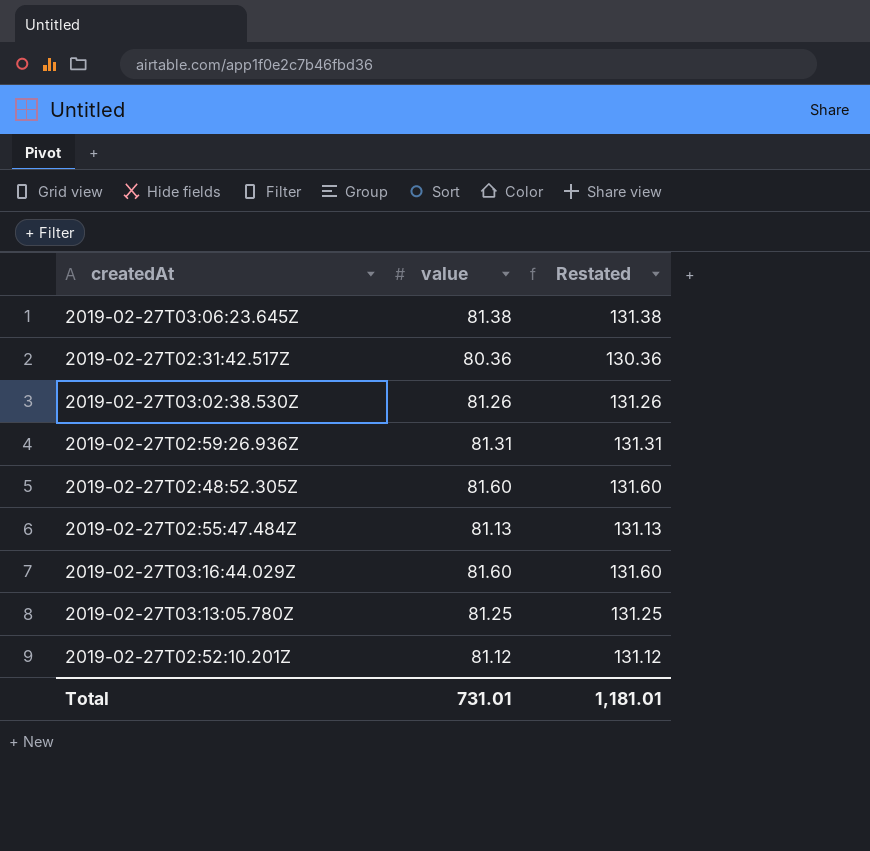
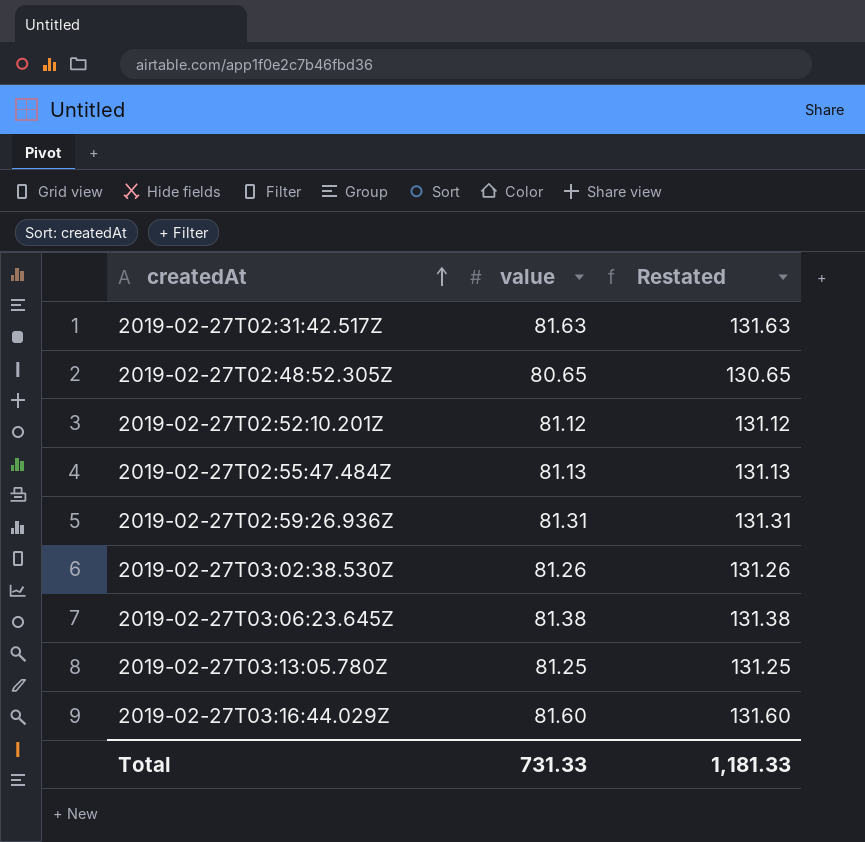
row order: none -> createdAt ascending
2019-02-27T02:31:42.517Z | value: 80.36 -> 81.63
2019-02-27T02:31:42.517Z | Restated: 130.36 -> 131.63
2019-02-27T02:48:52.305Z | value: 81.60 -> 80.65
2019-02-27T02:48:52.305Z | Restated: 131.60 -> 130.65
Total | value: 731.01 -> 731.33
Total | Restated: 1,181.01 -> 1,181.33

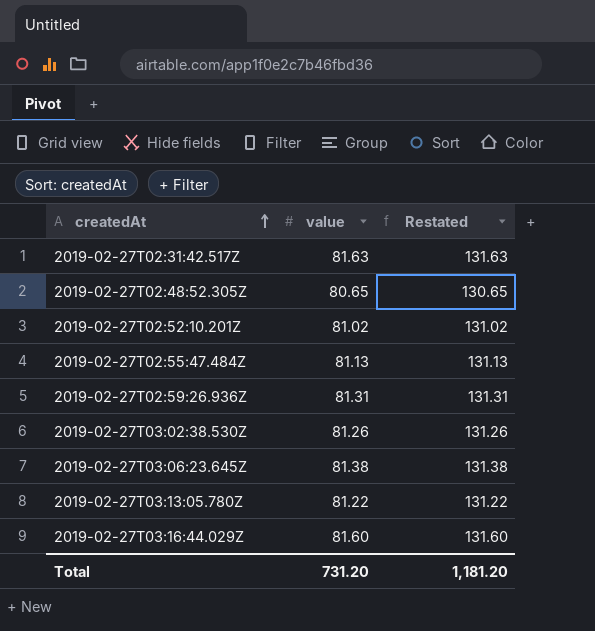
2019-02-27T02:52:10.201Z | value: 81.12 -> 81.02
2019-02-27T02:52:10.201Z | Restated: 131.12 -> 131.02
2019-02-27T03:13:05.780Z | value: 81.25 -> 81.22
2019-02-27T03:13:05.780Z | Restated: 131.25 -> 131.22
Total | value: 731.33 -> 731.20
Total | Restated: 1,181.33 -> 1,181.20

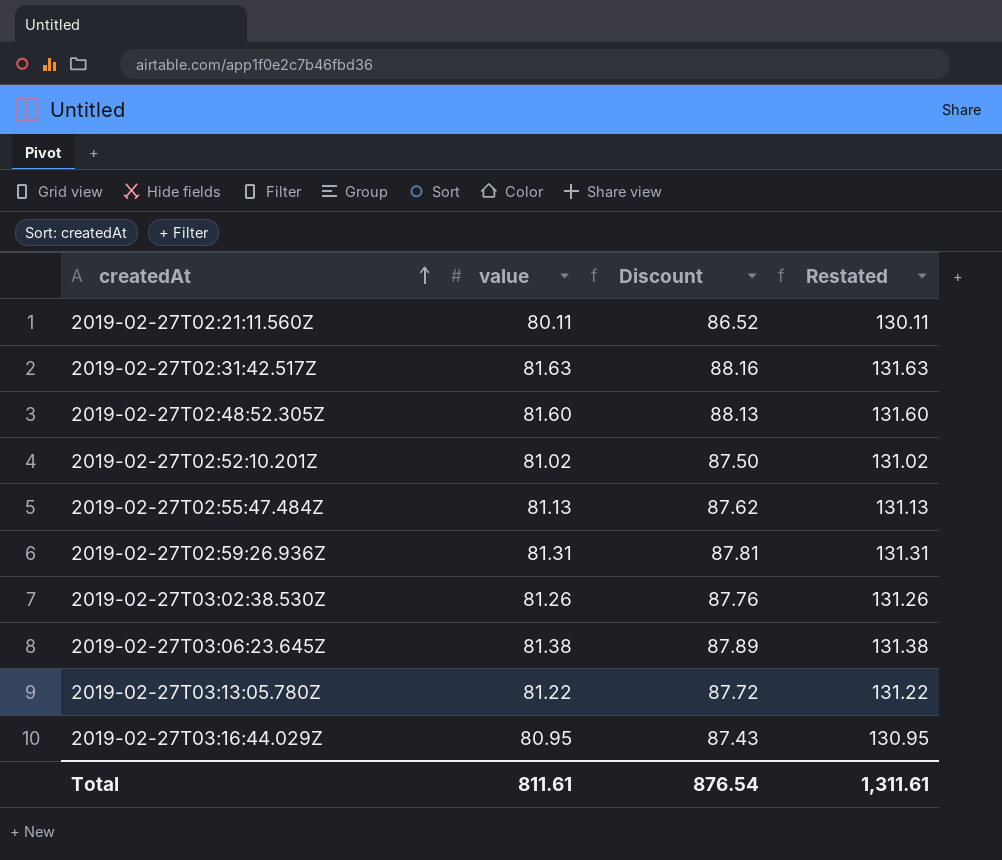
column Discount | formula: none -> [value] * 1.08
row 2019-02-27T02:21:11.560Z: none -> 80.11 | 86.52 | 130.11
2019-02-27T02:48:52.305Z | value: 80.65 -> 81.60
2019-02-27T02:48:52.305Z | Restated: 130.65 -> 131.60
2019-02-27T03:16:44.029Z | value: 81.60 -> 80.95
2019-02-27T03:16:44.029Z | Restated: 131.60 -> 130.95
Total | value: 731.20 -> 811.61
Total | Restated: 1,181.20 -> 1,311.61

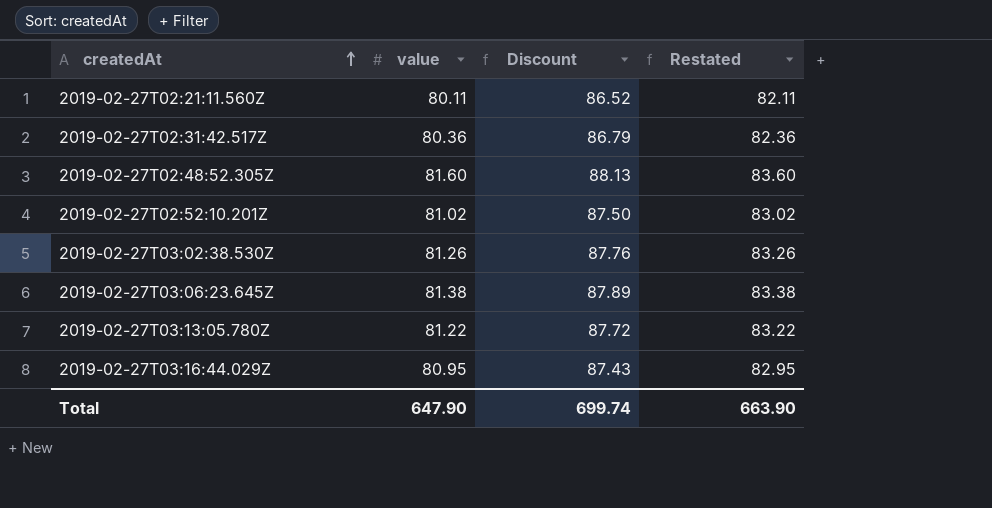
column Restated | formula: [value] + 50 -> [value] + 2
row 2019-02-27T02:55:47.484Z: 81.13 | 87.62 | 131.13 -> none
row 2019-02-27T02:59:26.936Z: 81.31 | 87.81 | 131.31 -> none
2019-02-27T02:31:42.517Z | value: 81.63 -> 80.36
2019-02-27T02:31:42.517Z | Discount: 88.16 -> 86.79
Total | value: 811.61 -> 647.90
Total | Discount: 876.54 -> 699.74
Total | Restated: 1,311.61 -> 663.90

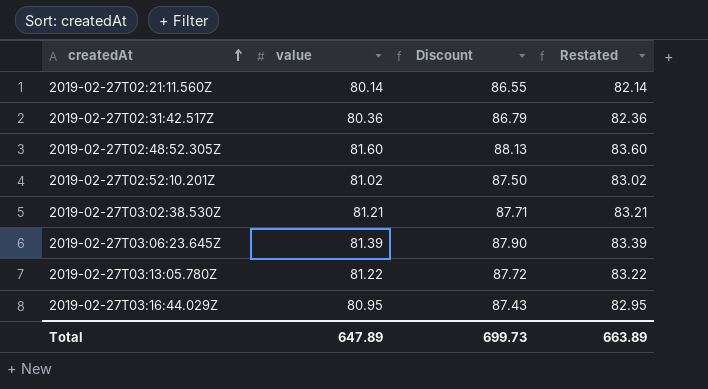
2019-02-27T02:21:11.560Z | value: 80.11 -> 80.14
2019-02-27T02:21:11.560Z | Discount: 86.52 -> 86.55
2019-02-27T02:21:11.560Z | Restated: 82.11 -> 82.14
2019-02-27T03:02:38.530Z | value: 81.26 -> 81.21
2019-02-27T03:02:38.530Z | Discount: 87.76 -> 87.71
2019-02-27T03:02:38.530Z | Restated: 83.26 -> 83.21
2019-02-27T03:06:23.645Z | value: 81.38 -> 81.39
2019-02-27T03:06:23.645Z | Discount: 87.89 -> 87.90
2019-02-27T03:06:23.645Z | Restated: 83.38 -> 83.39
Total | value: 647.90 -> 647.89
Total | Discount: 699.74 -> 699.73
Total | Restated: 663.90 -> 663.89

